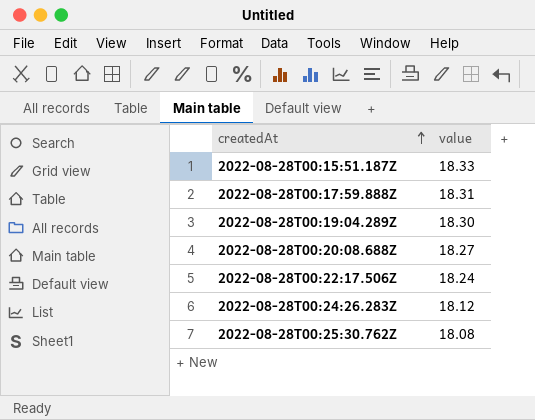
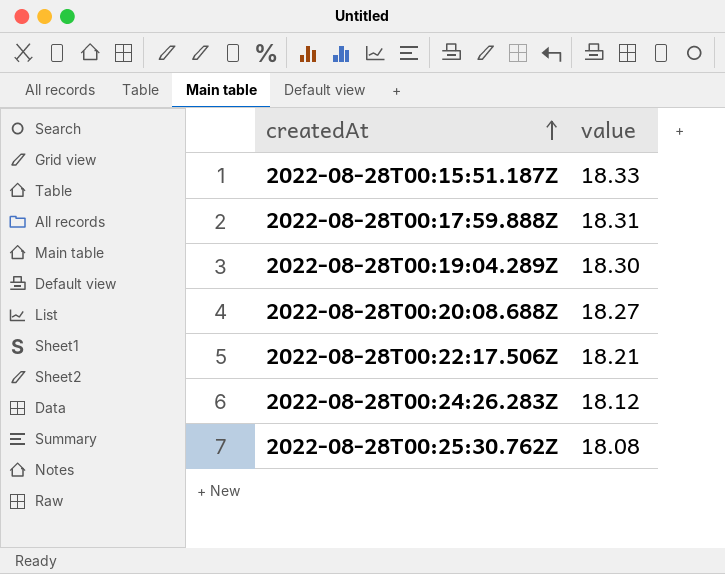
2022-08-28T00:22:17.506Z | value: 18.24 -> 18.21

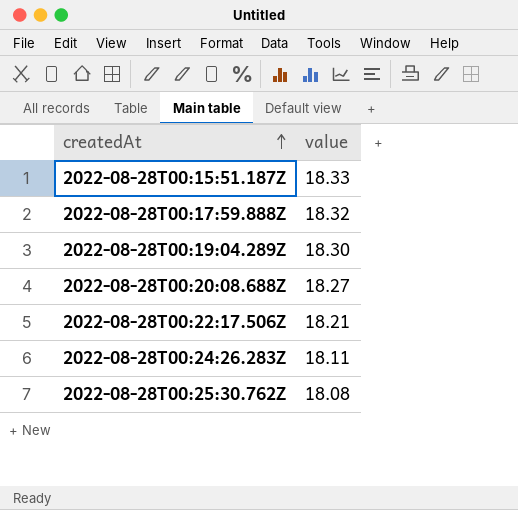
2022-08-28T00:17:59.888Z | value: 18.31 -> 18.32
2022-08-28T00:24:26.283Z | value: 18.12 -> 18.11

